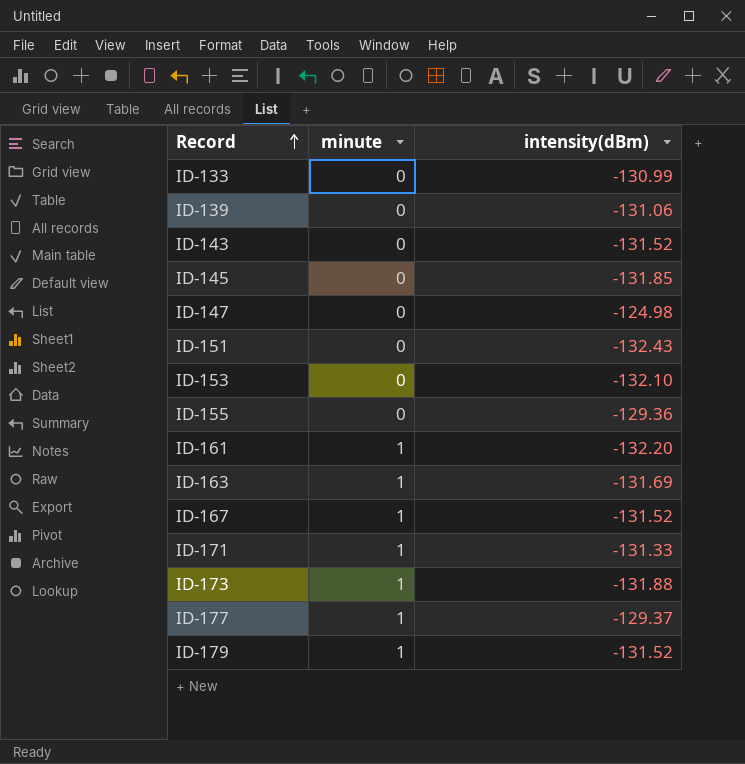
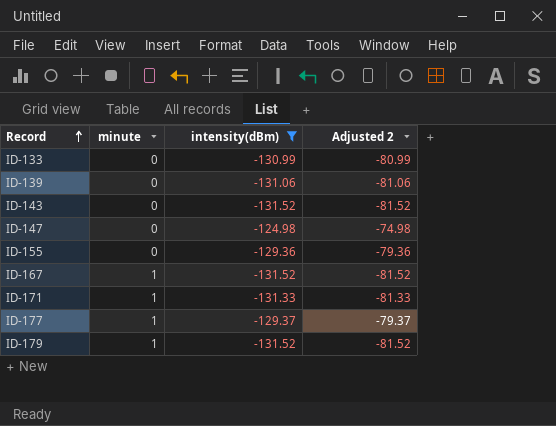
filter: none -> intensity(dBm) >= -131.52
column Adjusted 2 | formula: none -> [intensity(dBm)] + 50

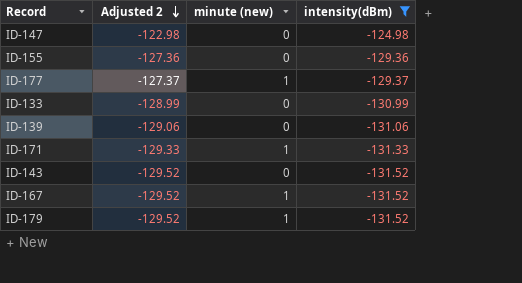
row order: Record ascending -> Adjusted 2 descending
column Adjusted 2 | formula: [intensity(dBm)] + 50 -> [intensity(dBm)] + 2
column Adjusted 2 | position: 4 -> 2
column name: minute -> minute (new)

